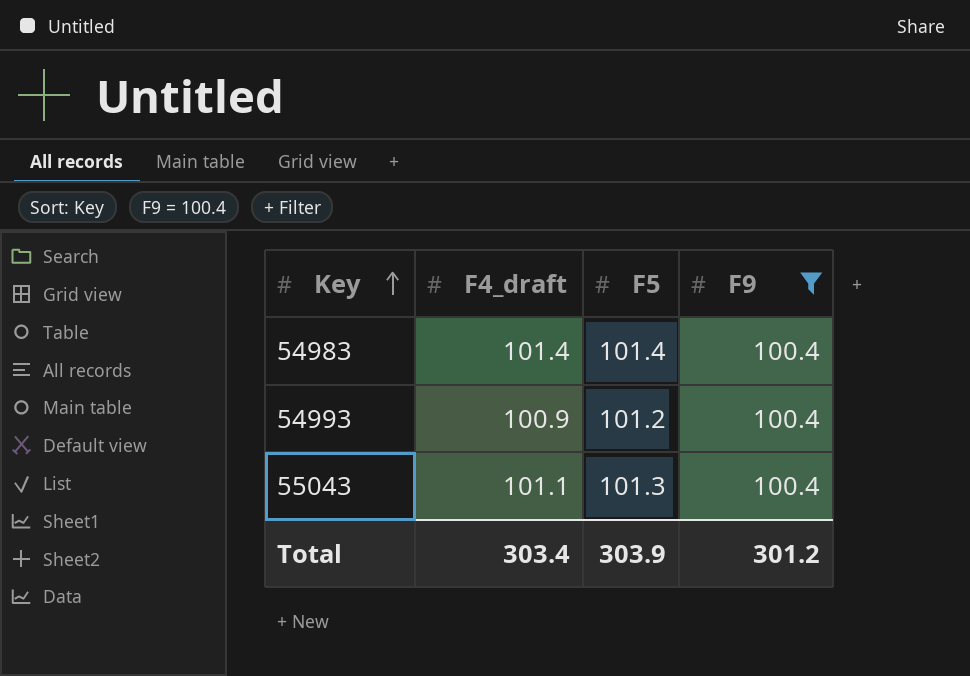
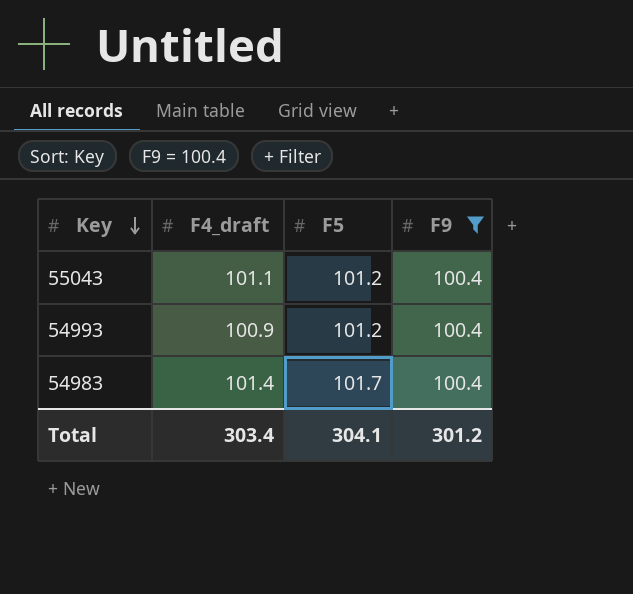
row order: Key ascending -> Key descending
55043 | F5: 101.3 -> 101.2
54983 | F5: 101.4 -> 101.7
Total | F5: 303.9 -> 304.1

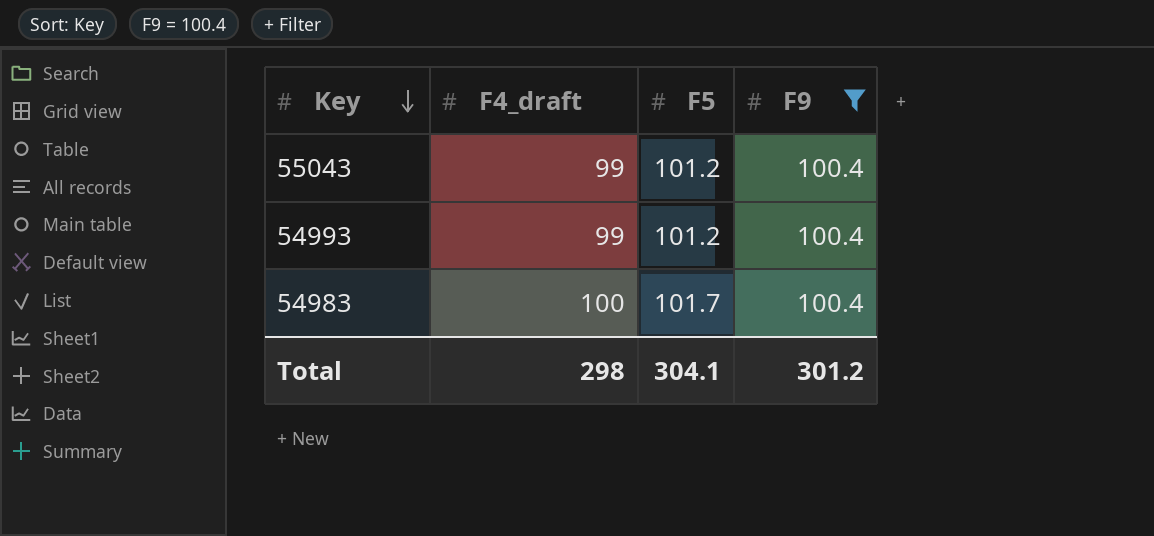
55043 | F4_draft: 101.1 -> 99
54993 | F4_draft: 100.9 -> 99
54983 | F4_draft: 101.4 -> 100
Total | F4_draft: 303.4 -> 298

